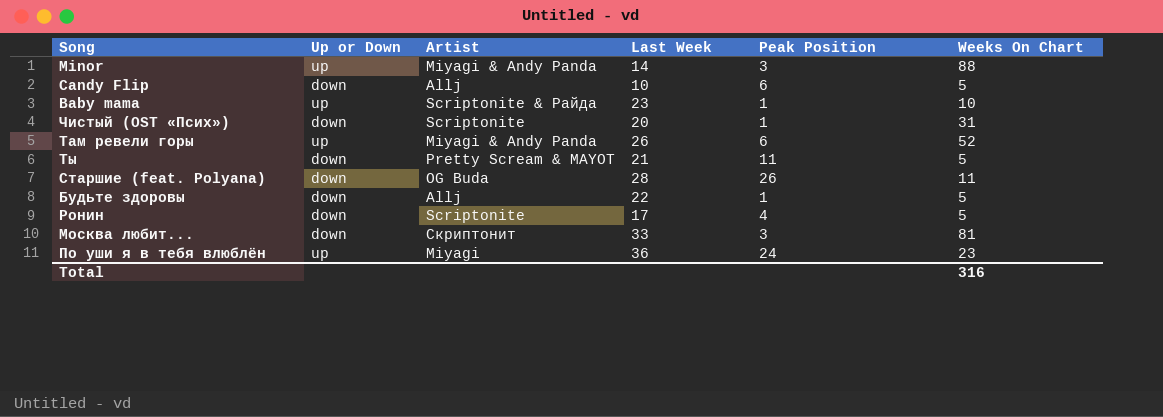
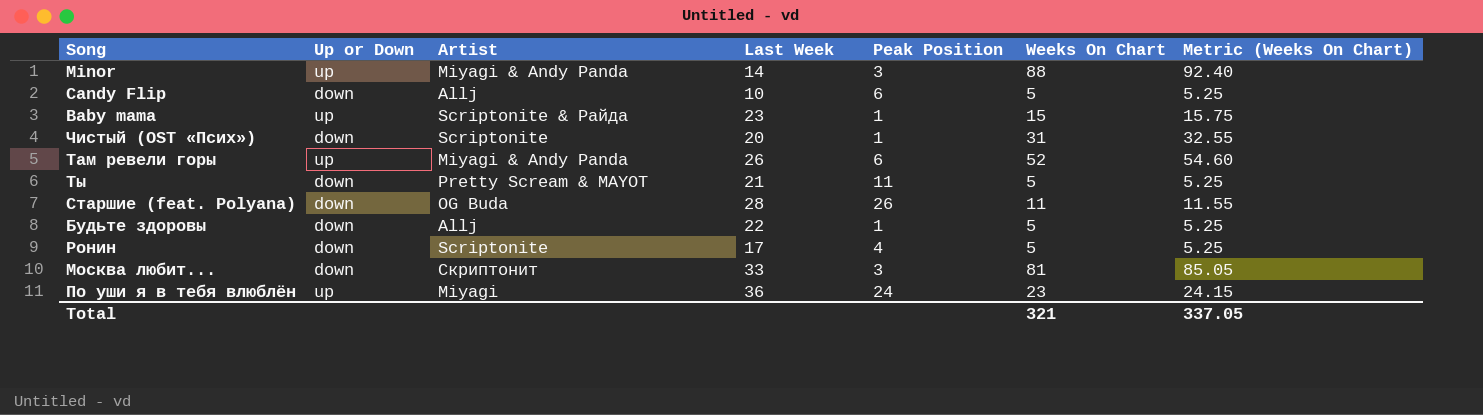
column Metric (Weeks On Chart) | formula: none -> [Weeks On Chart] * 1.05
Baby mama | Weeks On Chart: 10 -> 15
Total | Weeks On Chart: 316 -> 321

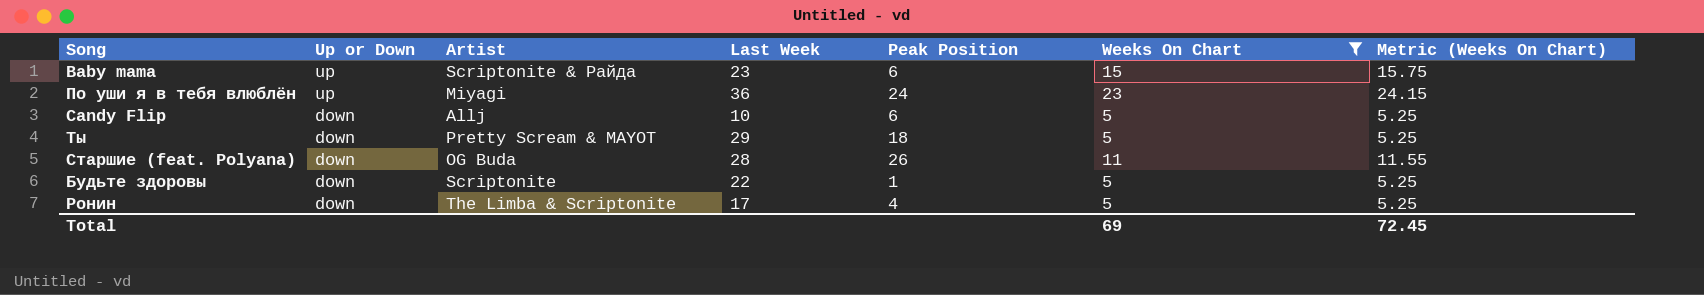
filter: none -> Weeks On Chart <= 23
row order: none -> Up or Down descending
Baby mama | Peak Position: 1 -> 6
Ты | Last Week: 21 -> 29
Ты | Peak Position: 11 -> 18
Будьте здоровы | Artist: Allj -> Scriptonite
Ронин | Artist: Scriptonite -> The Limba & Scriptonite
Total | Weeks On Chart: 321 -> 69
Total | Metric (Weeks On Chart): 337.05 -> 72.45

